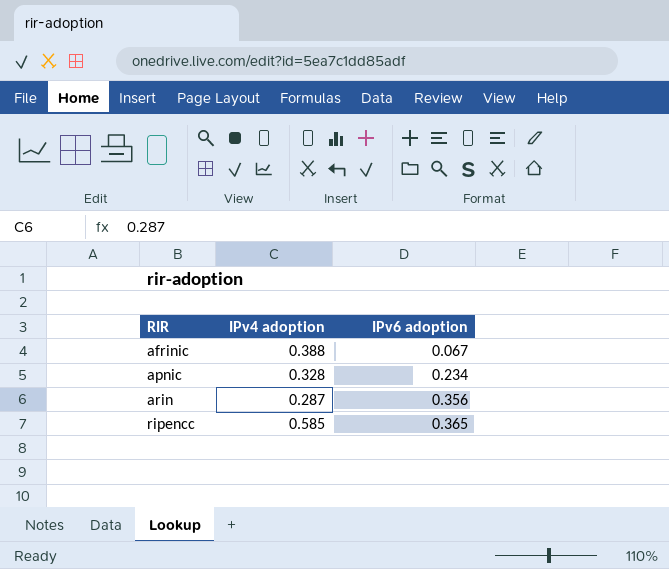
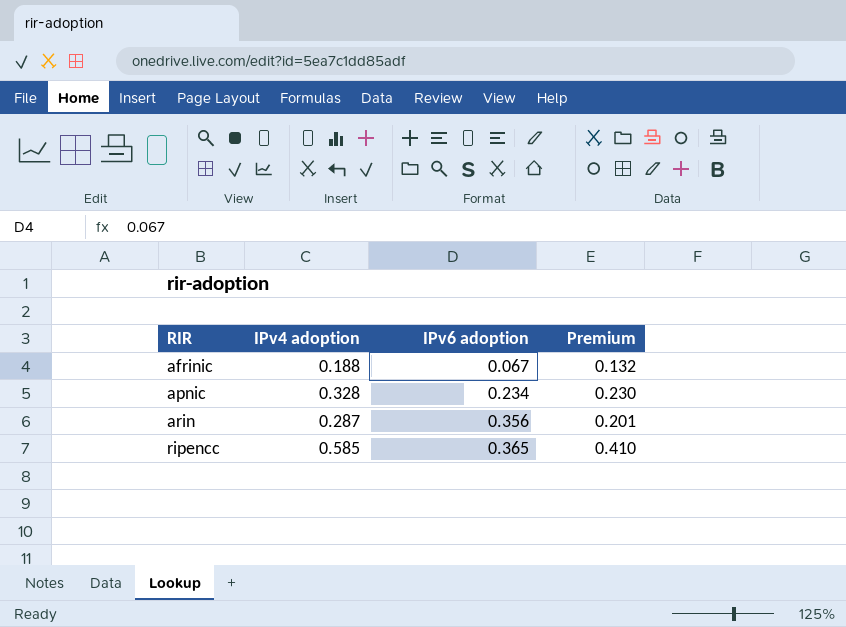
column Premium | formula: none -> [IPv4 adoption] * 0.7
afrinic | IPv4 adoption: 0.388 -> 0.188

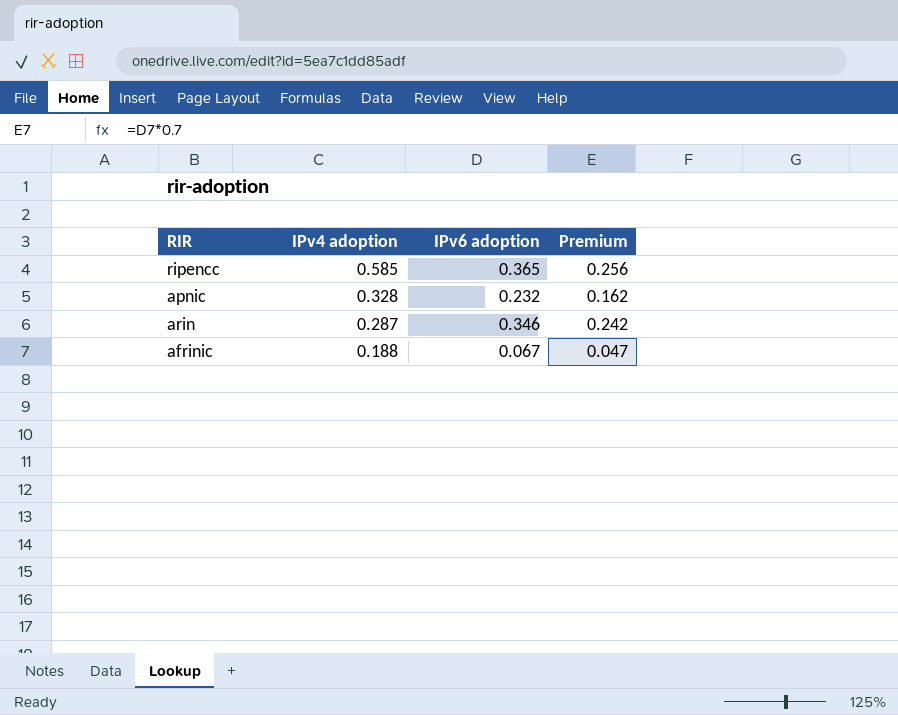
row order: RIR ascending -> IPv4 adoption descending
column Premium | formula: [IPv4 adoption] * 0.7 -> [IPv6 adoption] * 0.7
apnic | IPv6 adoption: 0.234 -> 0.232
arin | IPv6 adoption: 0.356 -> 0.346

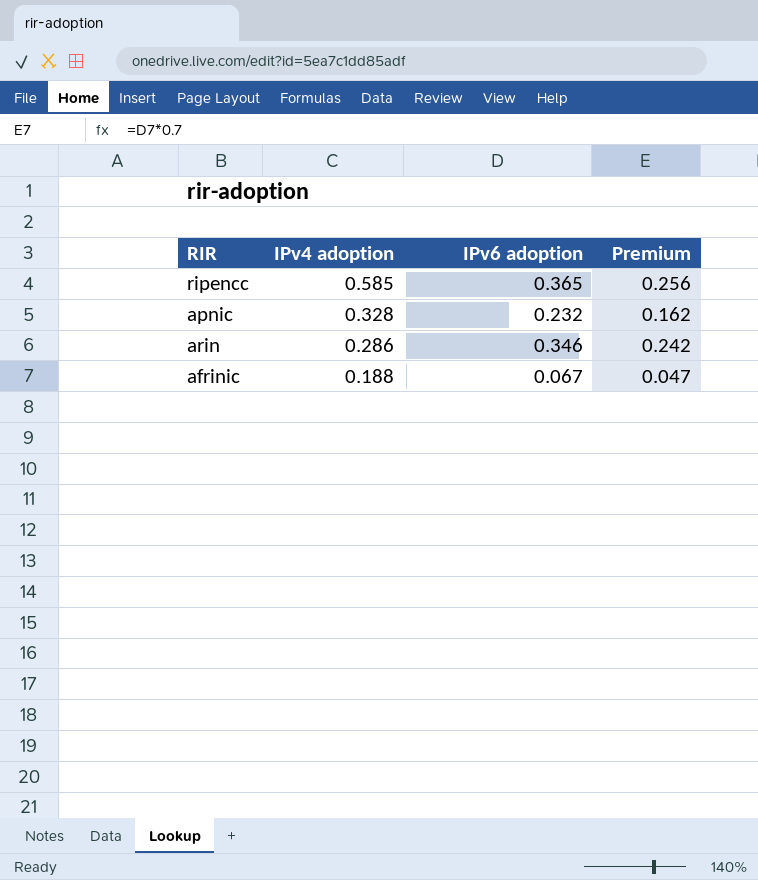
arin | IPv4 adoption: 0.287 -> 0.286

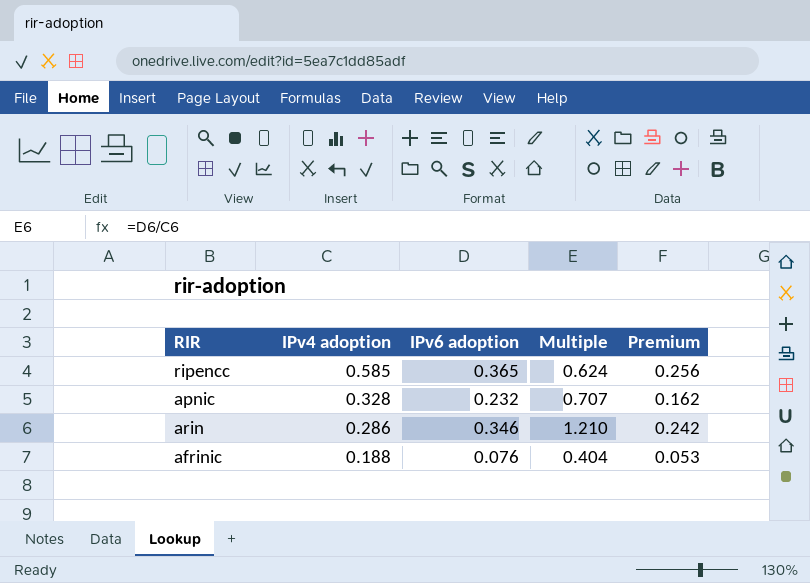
column Multiple | formula: none -> [IPv6 adoption] / [IPv4 adoption]
afrinic | IPv6 adoption: 0.067 -> 0.076
afrinic | Premium: 0.047 -> 0.053

